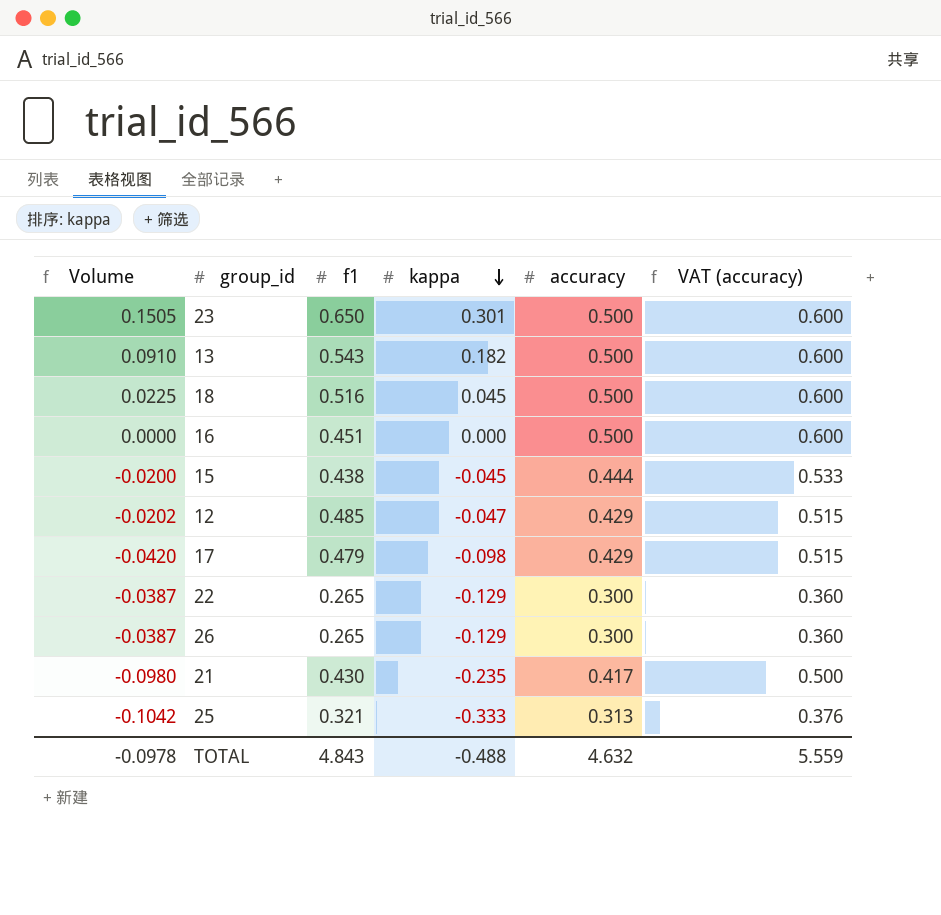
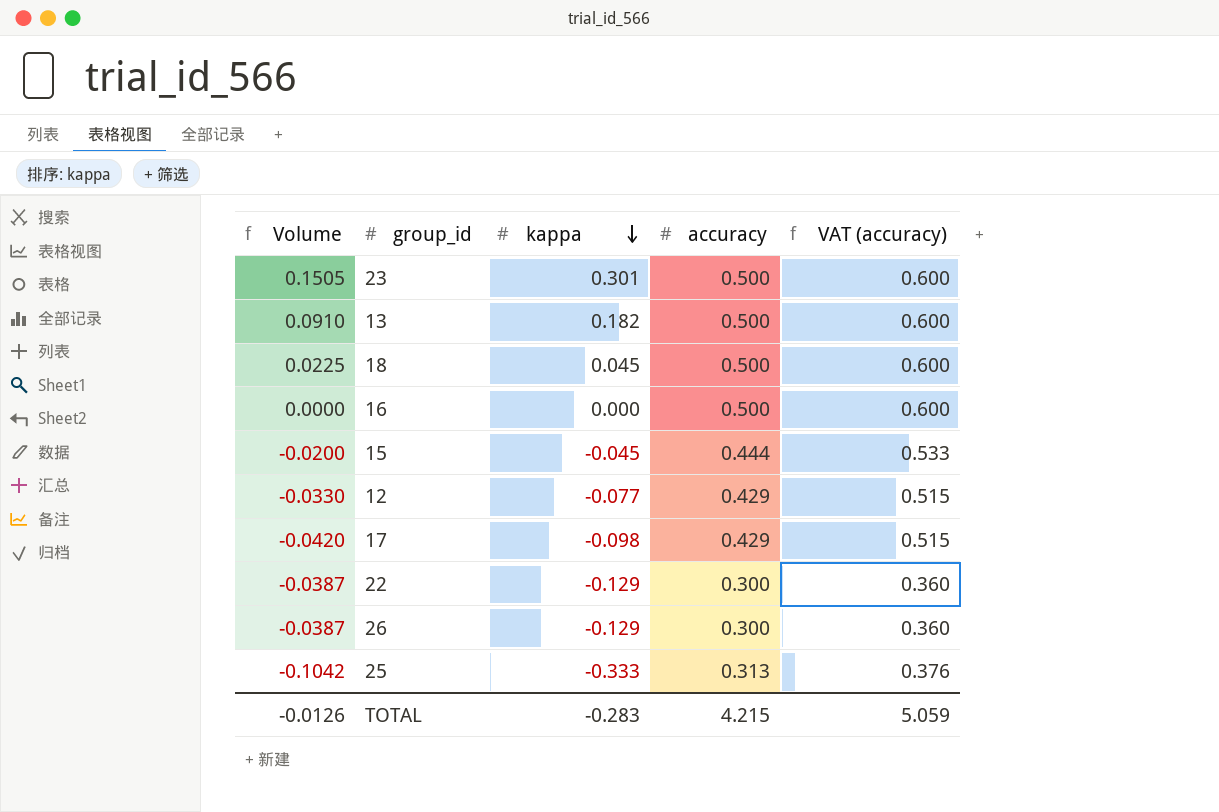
column f1 | position: 3 -> none
row 21: -0.0980 | 0.430 | -0.235 | 0.417 | 0.500 -> none
12 | Volume: -0.0202 -> -0.0330
12 | kappa: -0.047 -> -0.077
TOTAL | Volume: -0.0978 -> -0.0126
TOTAL | kappa: -0.488 -> -0.283
TOTAL | accuracy: 4.632 -> 4.215
TOTAL | VAT (accuracy): 5.559 -> 5.059

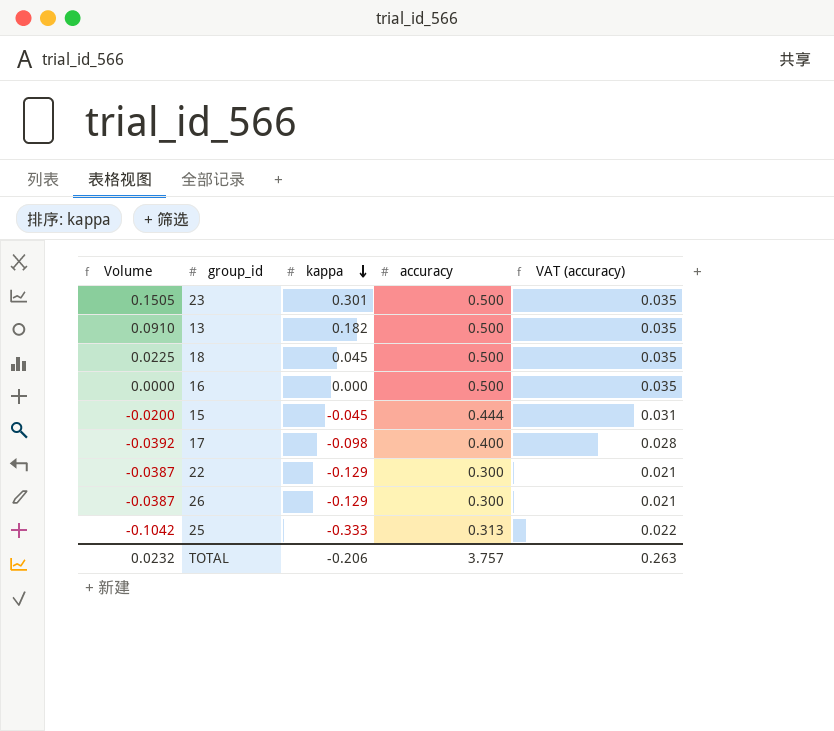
column VAT (accuracy) | formula: [accuracy] * 1.2 -> [accuracy] * 0.07
row 12: -0.0330 | -0.077 | 0.429 | 0.515 -> none
17 | Volume: -0.0420 -> -0.0392
17 | accuracy: 0.429 -> 0.400
TOTAL | Volume: -0.0126 -> 0.0232
TOTAL | kappa: -0.283 -> -0.206
TOTAL | accuracy: 4.215 -> 3.757
TOTAL | VAT (accuracy): 5.059 -> 0.263

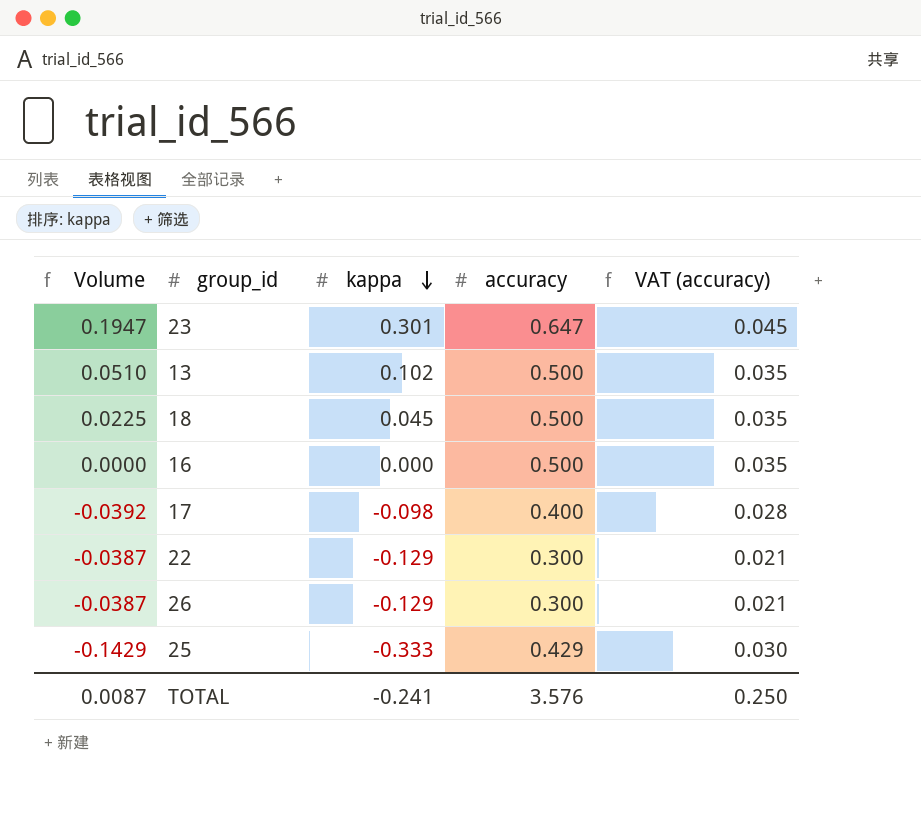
row 15: -0.0200 | -0.045 | 0.444 | 0.031 -> none
23 | Volume: 0.1505 -> 0.1947
23 | accuracy: 0.500 -> 0.647
23 | VAT (accuracy): 0.035 -> 0.045
13 | Volume: 0.0910 -> 0.0510
13 | kappa: 0.182 -> 0.102
25 | Volume: -0.1042 -> -0.1429
25 | accuracy: 0.313 -> 0.429
25 | VAT (accuracy): 0.022 -> 0.030
TOTAL | Volume: 0.0232 -> 0.0087
TOTAL | kappa: -0.206 -> -0.241
TOTAL | accuracy: 3.757 -> 3.576
TOTAL | VAT (accuracy): 0.263 -> 0.250

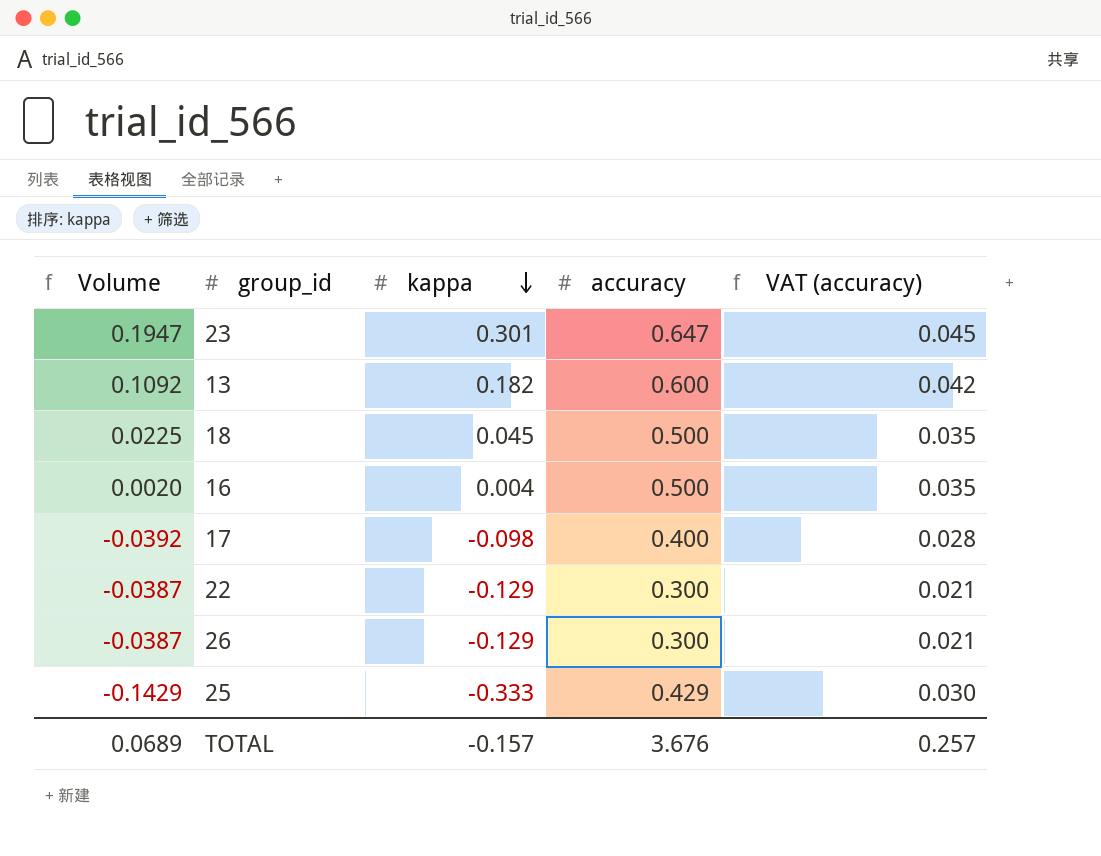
13 | Volume: 0.0510 -> 0.1092
13 | kappa: 0.102 -> 0.182
13 | accuracy: 0.500 -> 0.600
13 | VAT (accuracy): 0.035 -> 0.042
16 | Volume: 0.0000 -> 0.0020
16 | kappa: 0.000 -> 0.004
TOTAL | Volume: 0.0087 -> 0.0689
TOTAL | kappa: -0.241 -> -0.157
TOTAL | accuracy: 3.576 -> 3.676
TOTAL | VAT (accuracy): 0.250 -> 0.257

